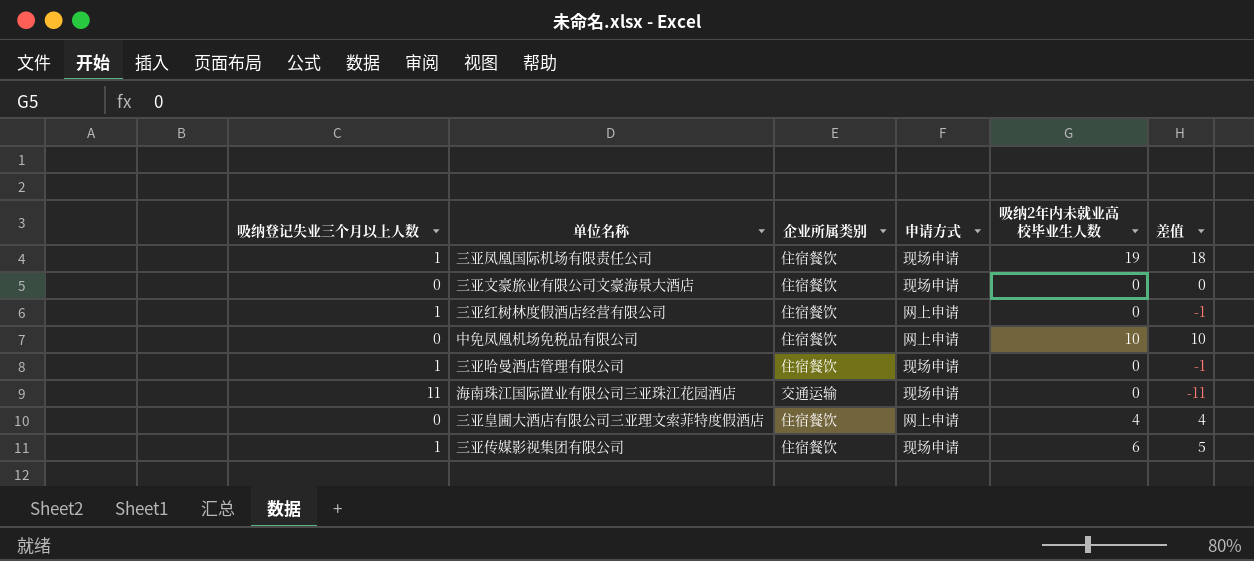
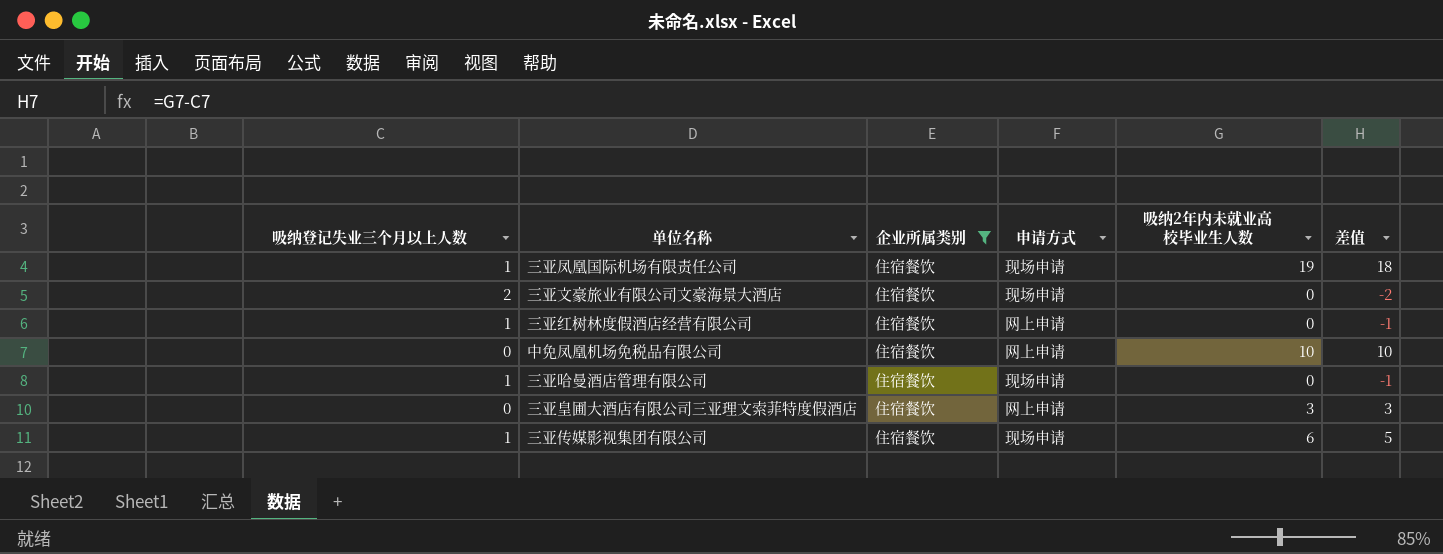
filter: none -> 企业所属类别 = 住宿餐饮
三亚文豪旅业有限公司文豪海景大酒店 | 吸纳登记失业三个月以上人数: 0 -> 2
三亚文豪旅业有限公司文豪海景大酒店 | 差值: 0 -> -2
三亚皇圃大酒店有限公司三亚理文索菲特度假酒店 | 吸纳2年内未就业高校毕业生人数: 4 -> 3
三亚皇圃大酒店有限公司三亚理文索菲特度假酒店 | 差值: 4 -> 3

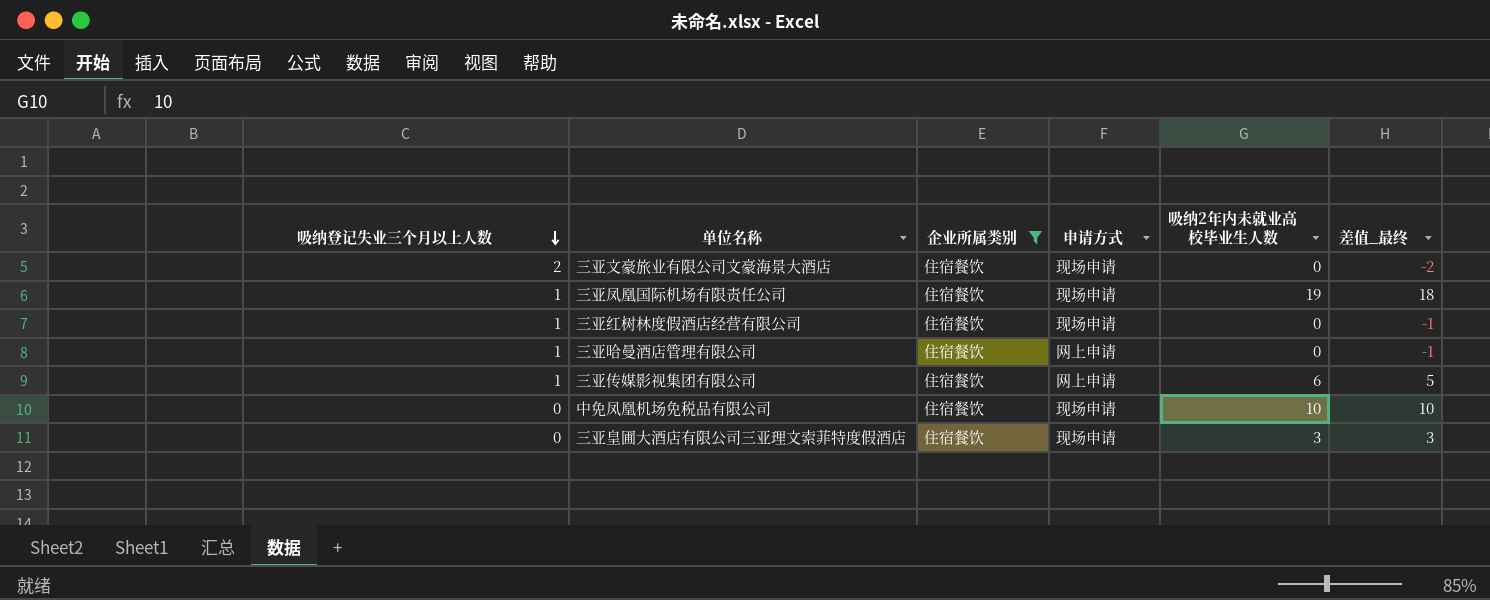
row order: none -> 吸纳登记失业三个月以上人数 descending
column name: 差值 -> 差值_最终
三亚红树林度假酒店经营有限公司 | 申请方式: 网上申请 -> 现场申请
三亚哈曼酒店管理有限公司 | 申请方式: 现场申请 -> 网上申请
三亚传媒影视集团有限公司 | 申请方式: 现场申请 -> 网上申请
中免凤凰机场免税品有限公司 | 申请方式: 网上申请 -> 现场申请
三亚皇圃大酒店有限公司三亚理文索菲特度假酒店 | 申请方式: 网上申请 -> 现场申请

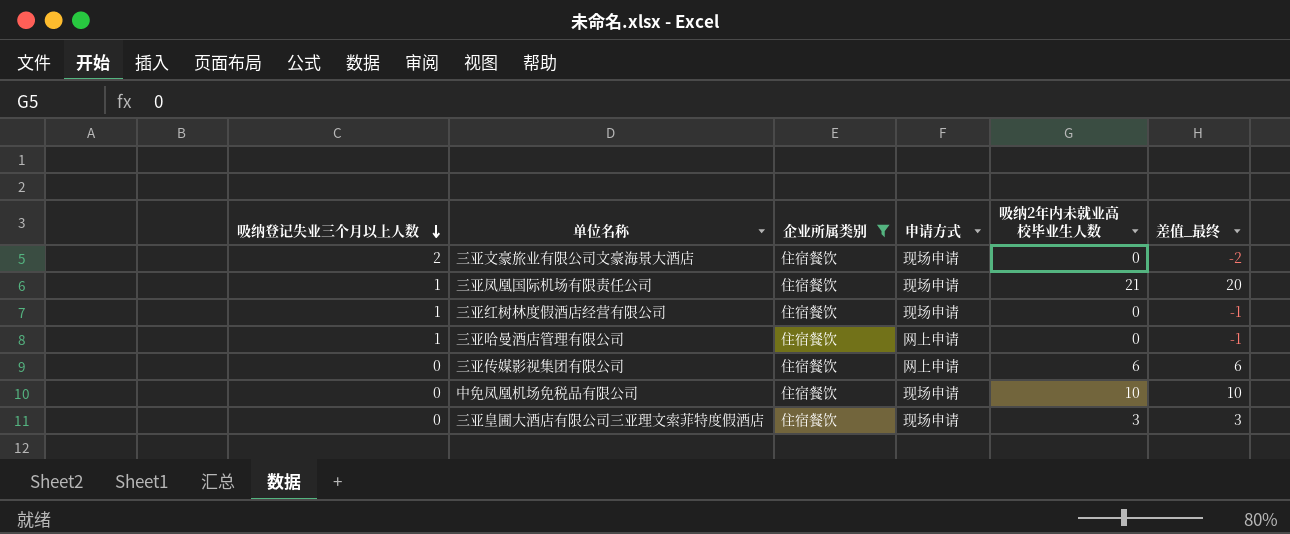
三亚凤凰国际机场有限责任公司 | 吸纳2年内未就业高校毕业生人数: 19 -> 21
三亚凤凰国际机场有限责任公司 | 差值_最终: 18 -> 20
三亚传媒影视集团有限公司 | 吸纳登记失业三个月以上人数: 1 -> 0
三亚传媒影视集团有限公司 | 差值_最终: 5 -> 6

